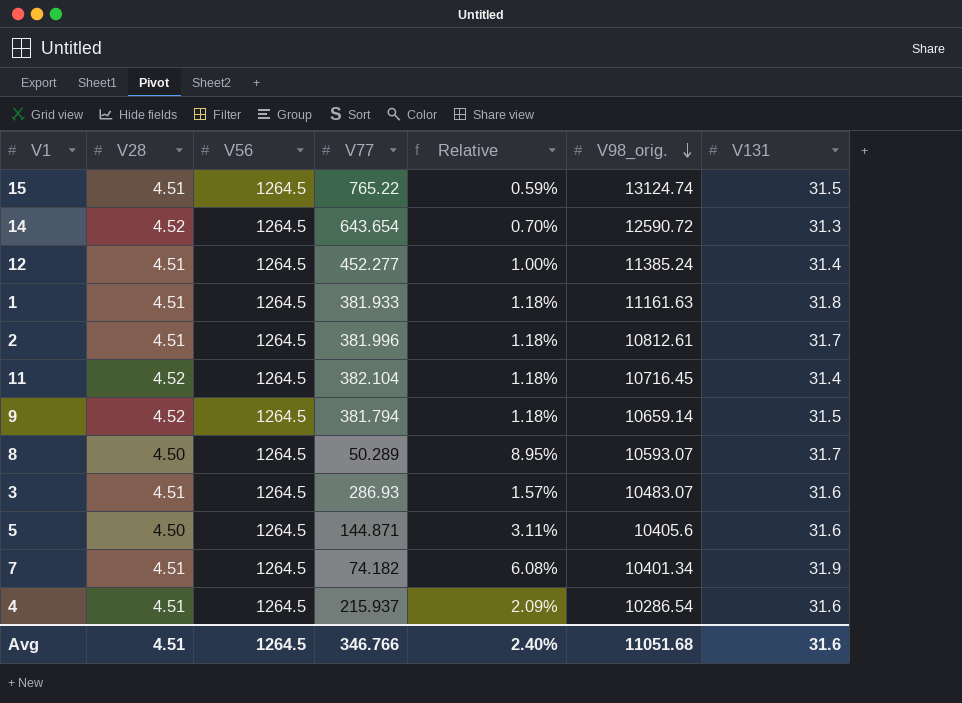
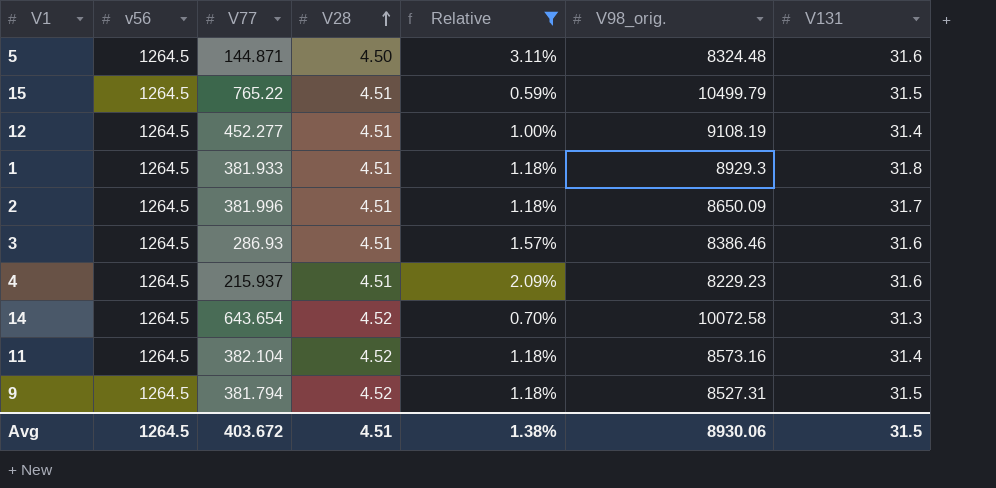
filter: none -> Relative <= 3.11%
row order: V98_orig. descending -> V28 ascending
column name: V56 -> v56
column V28 | position: 2 -> 4
5 | V98_orig.: 10405.6 -> 8324.48
15 | V98_orig.: 13124.74 -> 10499.79
12 | V98_orig.: 11385.24 -> 9108.19
1 | V98_orig.: 11161.63 -> 8929.3
2 | V98_orig.: 10812.61 -> 8650.09
3 | V98_orig.: 10483.07 -> 8386.46
4 | V98_orig.: 10286.54 -> 8229.23
14 | V98_orig.: 12590.72 -> 10072.58
11 | V98_orig.: 10716.45 -> 8573.16
9 | V98_orig.: 10659.14 -> 8527.31
Avg | V77: 346.766 -> 403.672
Avg | Relative: 2.40% -> 1.38%
Avg | V98_orig.: 11051.68 -> 8930.06
Avg | V131: 31.6 -> 31.5

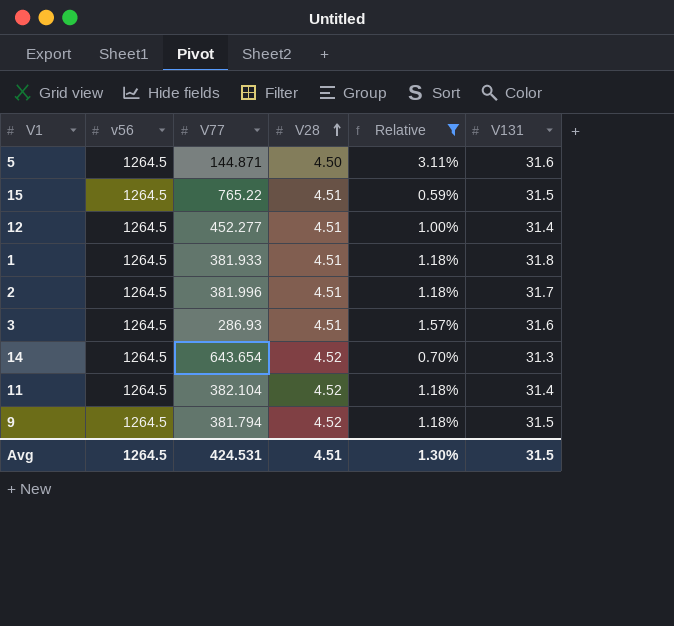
column V98_orig. | position: 6 -> none
row 4: 1264.5 | 215.937 | 4.51 | 2.09% | 8229.23 | 31.6 -> none
Avg | V77: 403.672 -> 424.531
Avg | Relative: 1.38% -> 1.30%

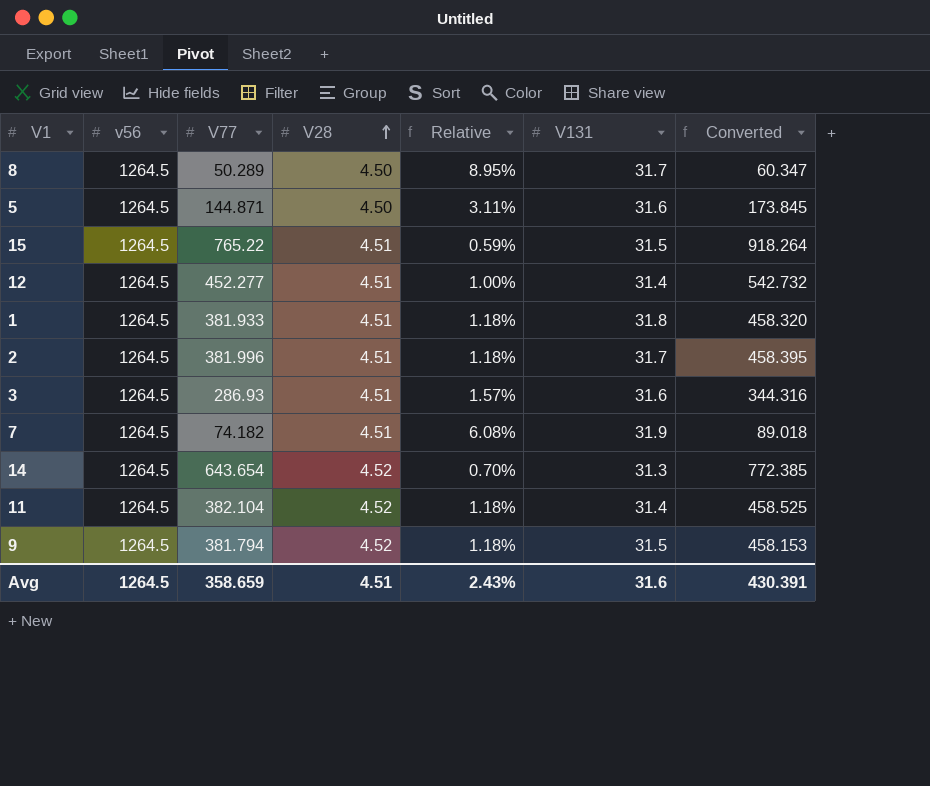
filter: Relative <= 3.11% -> none
column Converted | formula: none -> [V77] * 1.2
Avg | V77: 424.531 -> 358.659
Avg | Relative: 1.30% -> 2.43%
Avg | V131: 31.5 -> 31.6

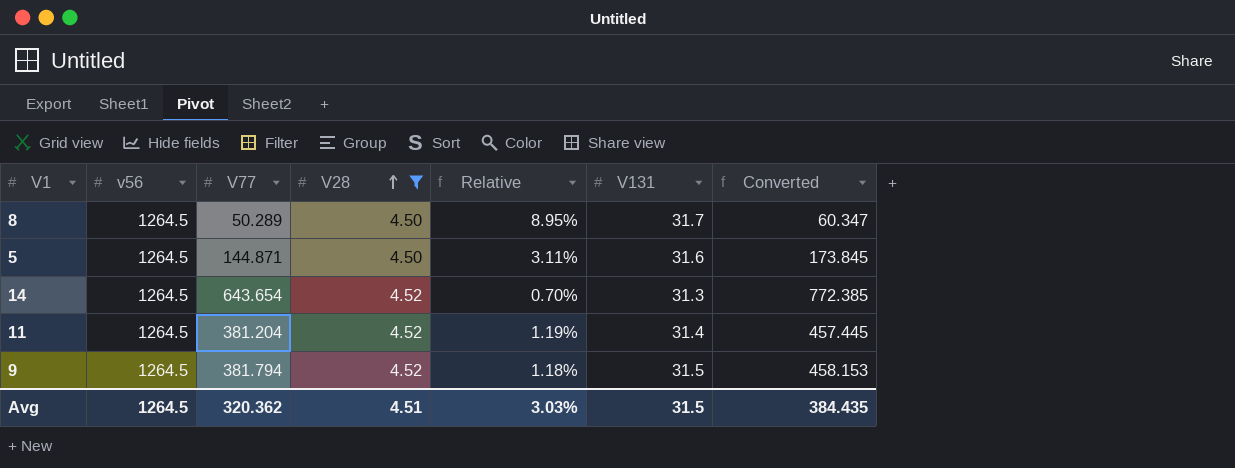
filter: none -> V28 != 4.51
11 | V77: 382.104 -> 381.204
11 | Relative: 1.18% -> 1.19%
11 | Converted: 458.525 -> 457.445
Avg | V77: 358.659 -> 320.362
Avg | Relative: 2.43% -> 3.03%
Avg | V131: 31.6 -> 31.5
Avg | Converted: 430.391 -> 384.435

